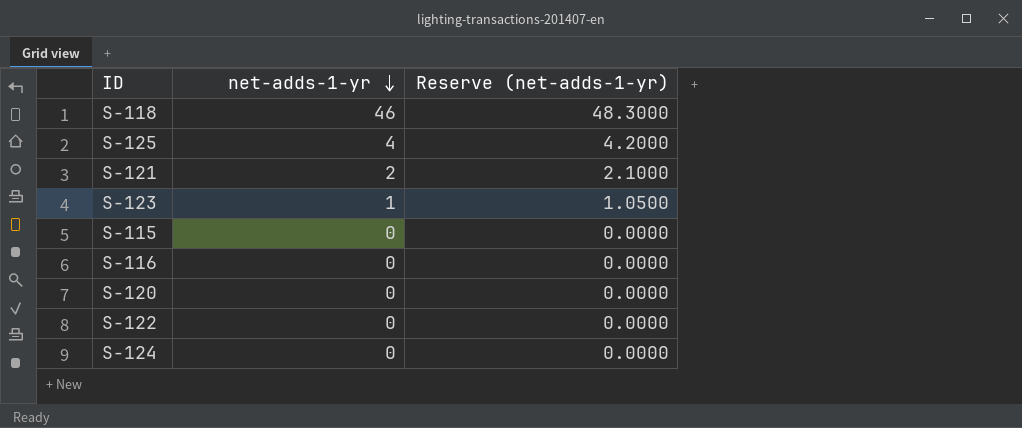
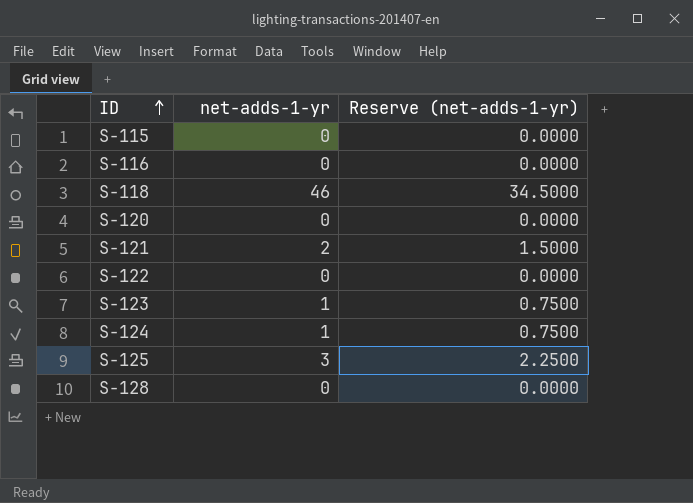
row order: net-adds-1-yr descending -> ID ascending
column Reserve (net-adds-1-yr) | formula: [net-adds-1-yr] * 1.05 -> [net-adds-1-yr] * 0.75
S-124 | net-adds-1-yr: 0 -> 1
S-125 | net-adds-1-yr: 4 -> 3
row S-128: none -> 0 | 0.0000

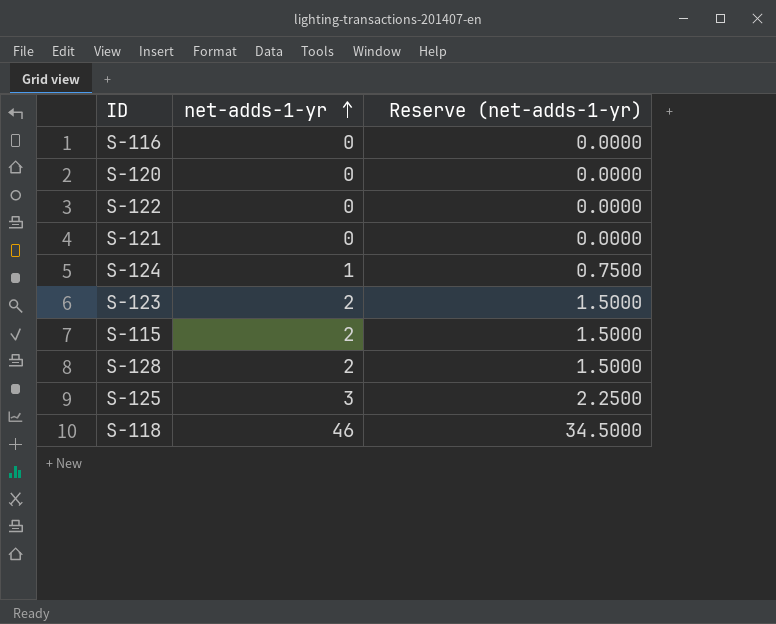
row order: ID ascending -> net-adds-1-yr ascending
S-121 | net-adds-1-yr: 2 -> 0
S-121 | Reserve (net-adds-1-yr): 1.5000 -> 0.0000
S-123 | net-adds-1-yr: 1 -> 2
S-123 | Reserve (net-adds-1-yr): 0.7500 -> 1.5000
S-115 | net-adds-1-yr: 0 -> 2
S-115 | Reserve (net-adds-1-yr): 0.0000 -> 1.5000
S-128 | net-adds-1-yr: 0 -> 2
S-128 | Reserve (net-adds-1-yr): 0.0000 -> 1.5000

